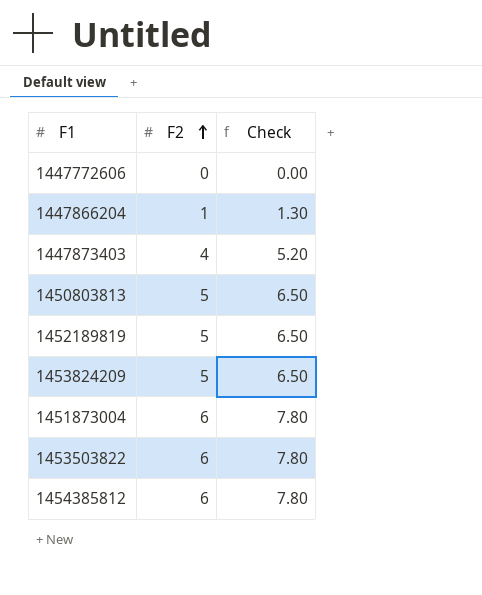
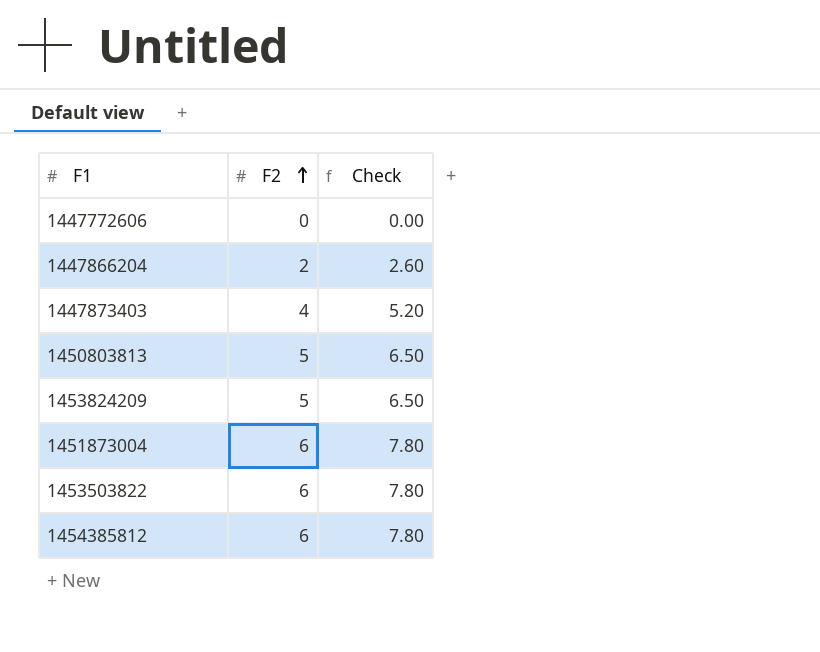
row 1452189819: 5 | 6.50 -> none
1447866204 | F2: 1 -> 2
1447866204 | Check: 1.30 -> 2.60

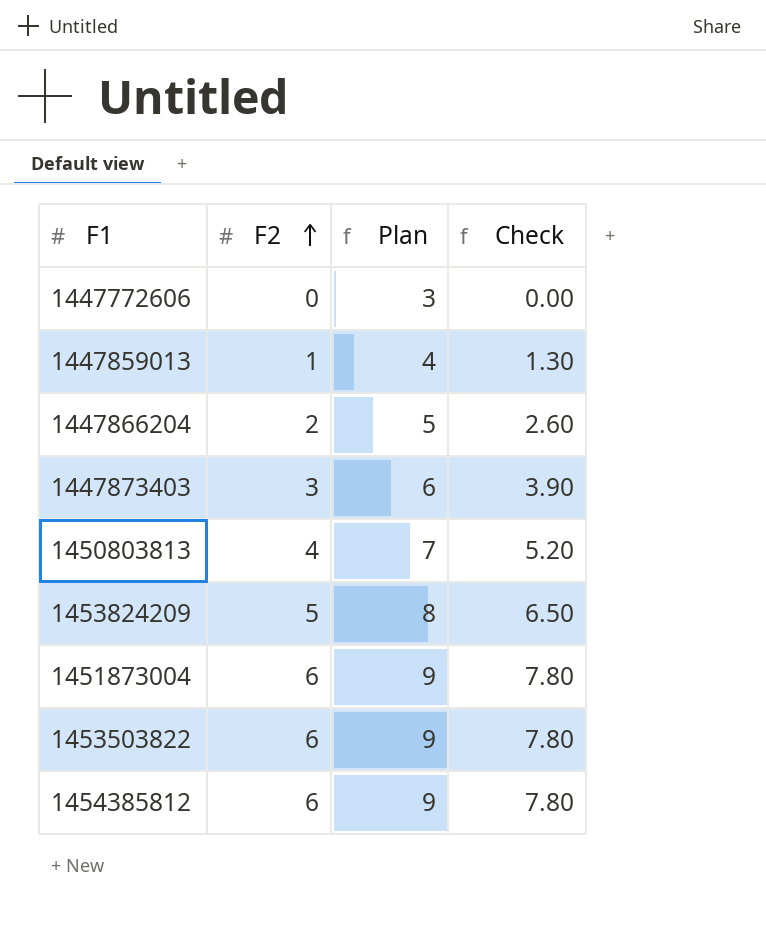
column Plan | formula: none -> [F2] + 3
row 1447859013: none -> 1 | 4 | 1.30
1447873403 | F2: 4 -> 3
1447873403 | Check: 5.20 -> 3.90
1450803813 | F2: 5 -> 4
1450803813 | Check: 6.50 -> 5.20

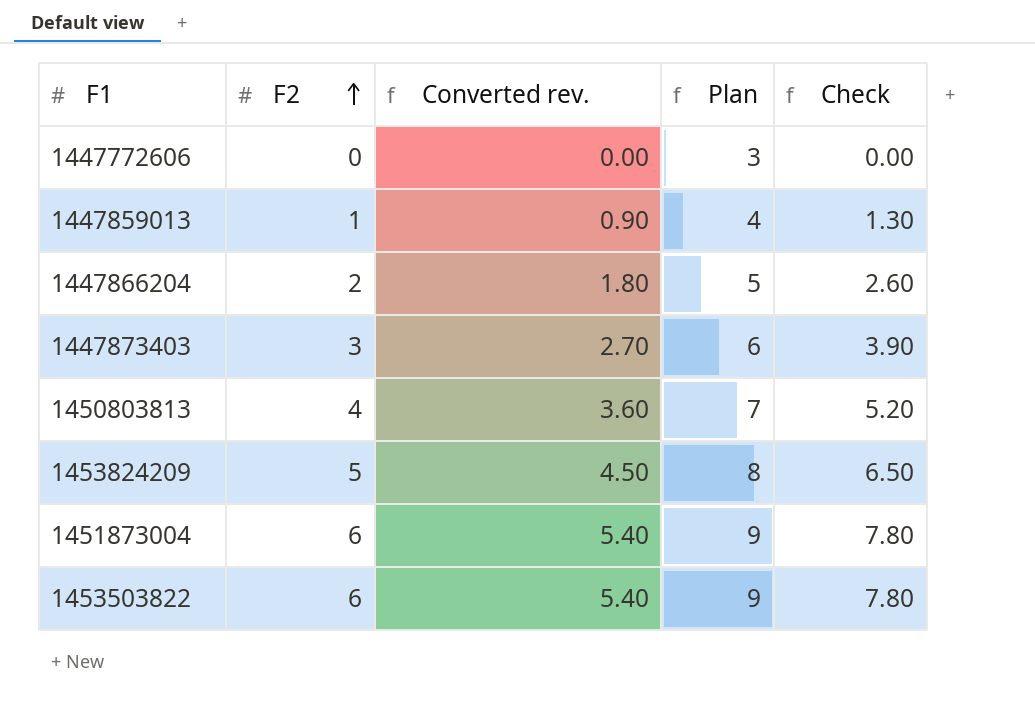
column Converted rev. | formula: none -> [F2] * 0.9
row 1454385812: 6 | 9 | 7.80 -> none

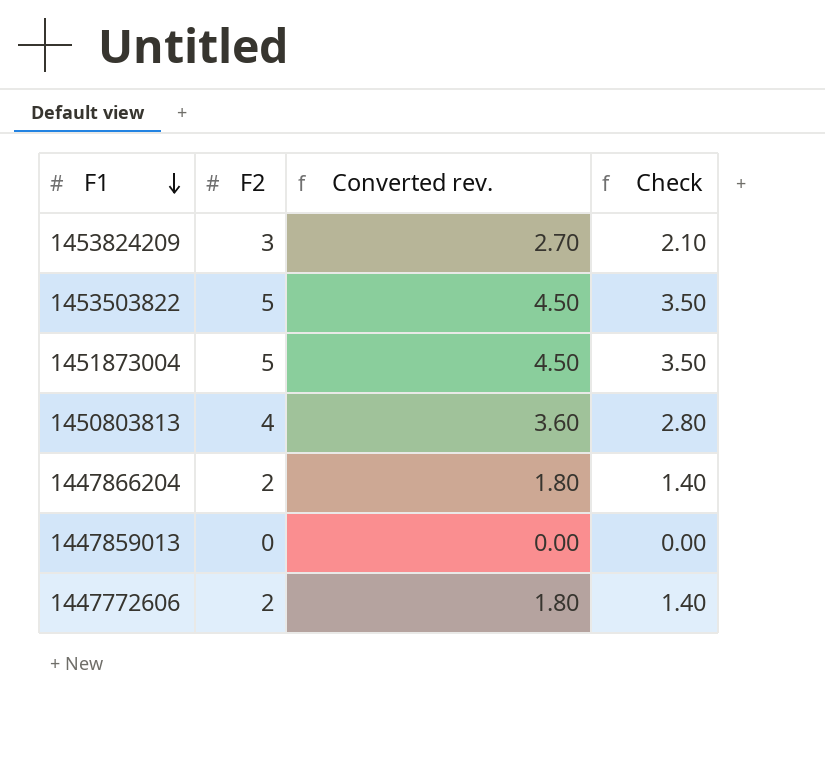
row order: F2 ascending -> F1 descending
column Plan | formula: [F2] + 3 -> none
column Check | formula: [F2] * 1.3 -> [F2] * 0.7
row 1447873403: 3 | 2.70 | 6 | 3.90 -> none
1453824209 | F2: 5 -> 3
1453824209 | Converted rev.: 4.50 -> 2.70
1453503822 | F2: 6 -> 5
1453503822 | Converted rev.: 5.40 -> 4.50
1451873004 | F2: 6 -> 5
1451873004 | Converted rev.: 5.40 -> 4.50
1447859013 | F2: 1 -> 0
1447859013 | Converted rev.: 0.90 -> 0.00
1447772606 | F2: 0 -> 2
1447772606 | Converted rev.: 0.00 -> 1.80

